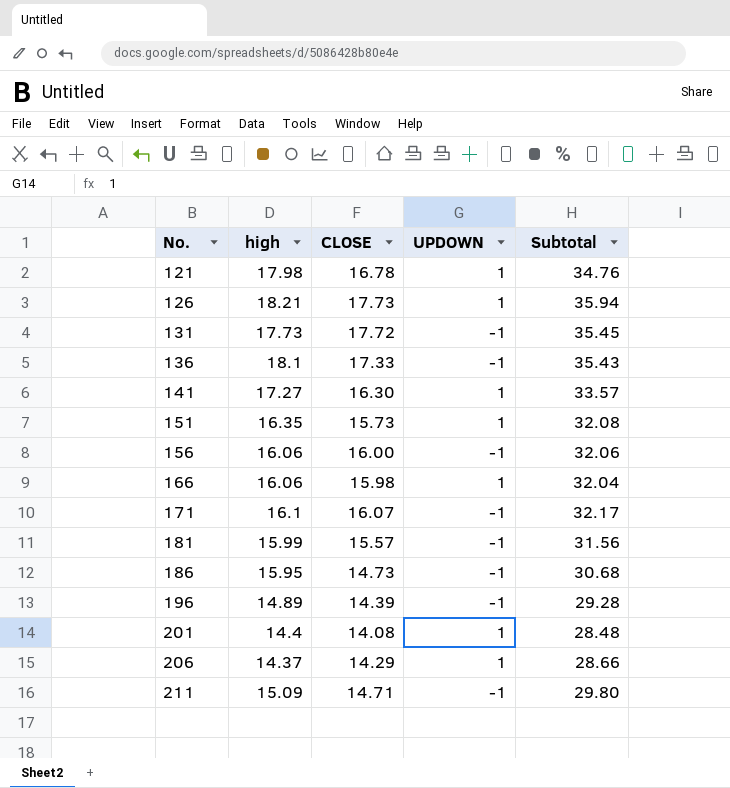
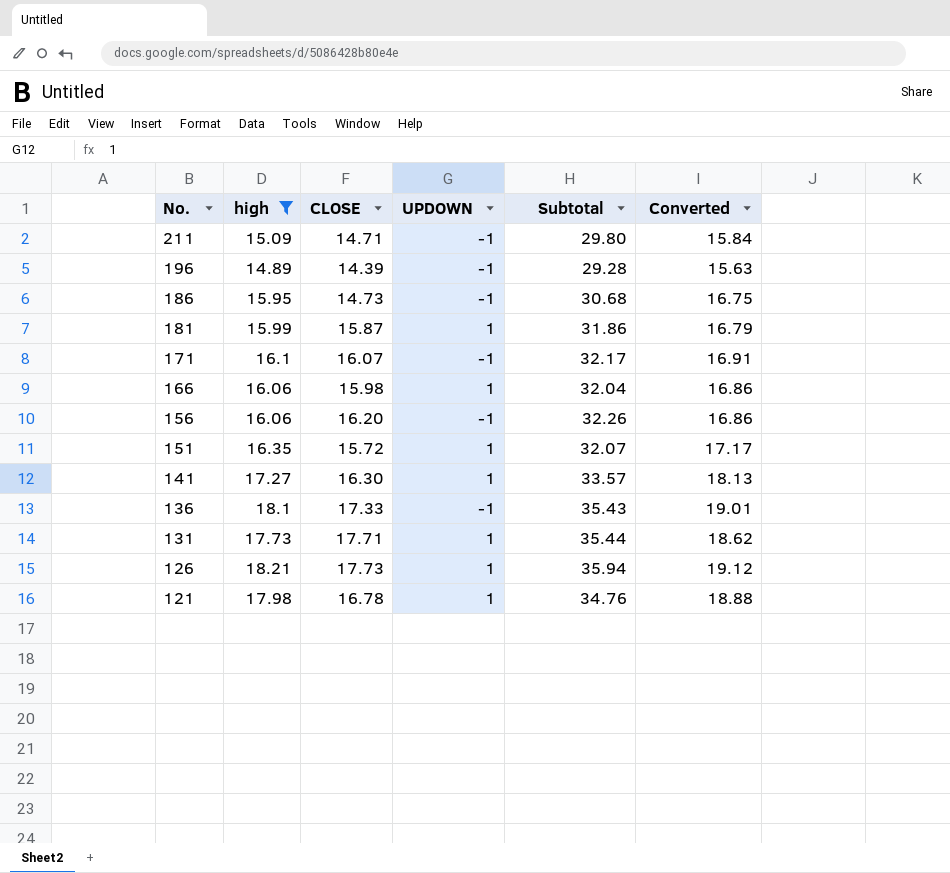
filter: none -> high >= 14.89
row order: No. ascending -> No. descending
column Converted | formula: none -> [high] * 1.05
181 | CLOSE: 15.57 -> 15.87
181 | UPDOWN: -1 -> 1
181 | Subtotal: 31.56 -> 31.86
156 | CLOSE: 16.00 -> 16.20
156 | Subtotal: 32.06 -> 32.26
151 | CLOSE: 15.73 -> 15.72
151 | Subtotal: 32.08 -> 32.07
131 | CLOSE: 17.72 -> 17.71
131 | UPDOWN: -1 -> 1
131 | Subtotal: 35.45 -> 35.44

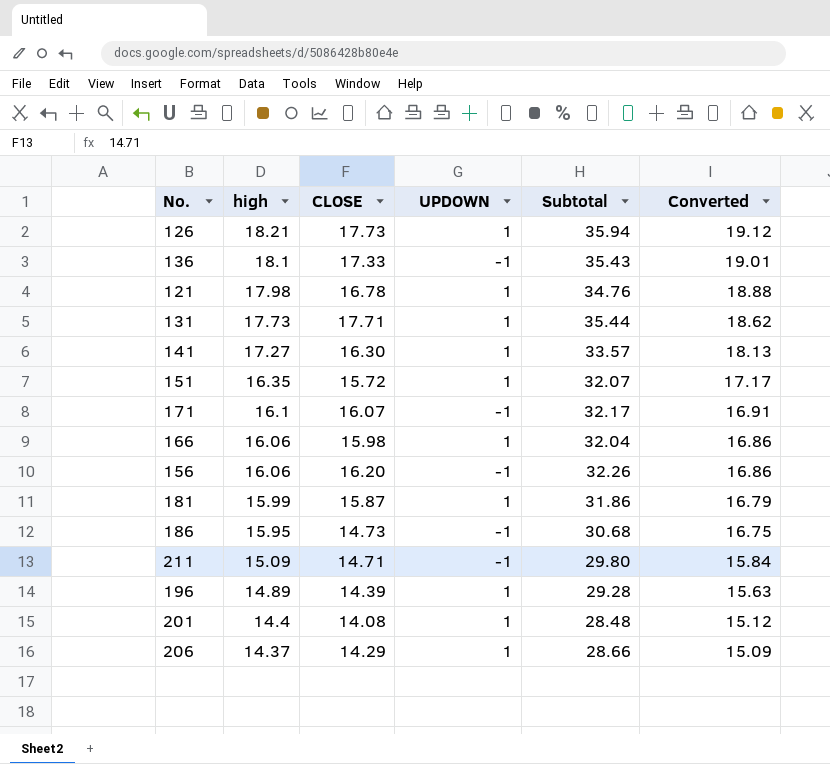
filter: high >= 14.89 -> none
row order: No. descending -> high descending
196 | UPDOWN: -1 -> 1

